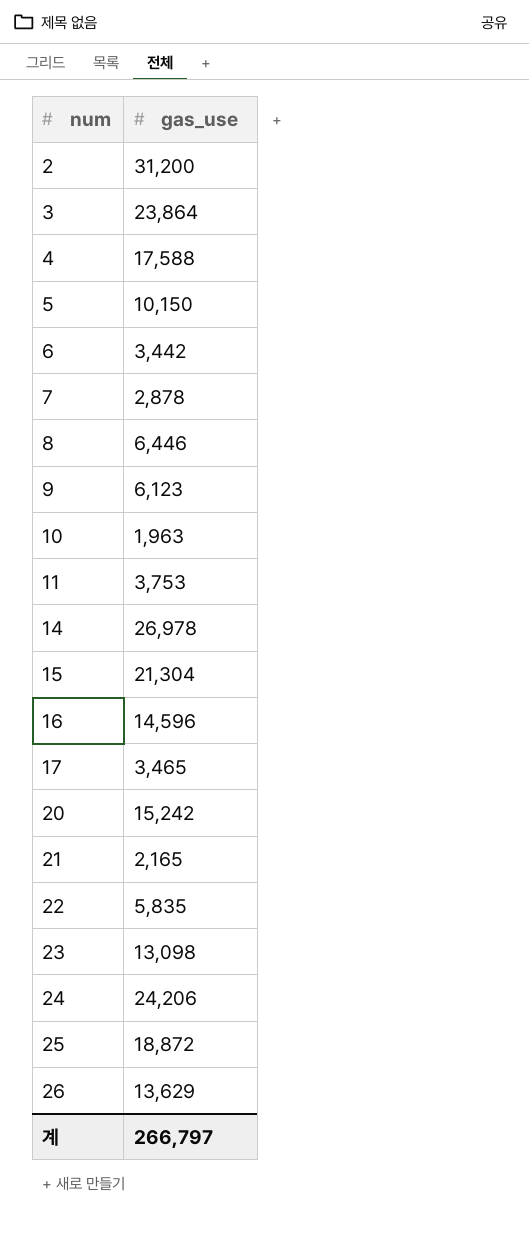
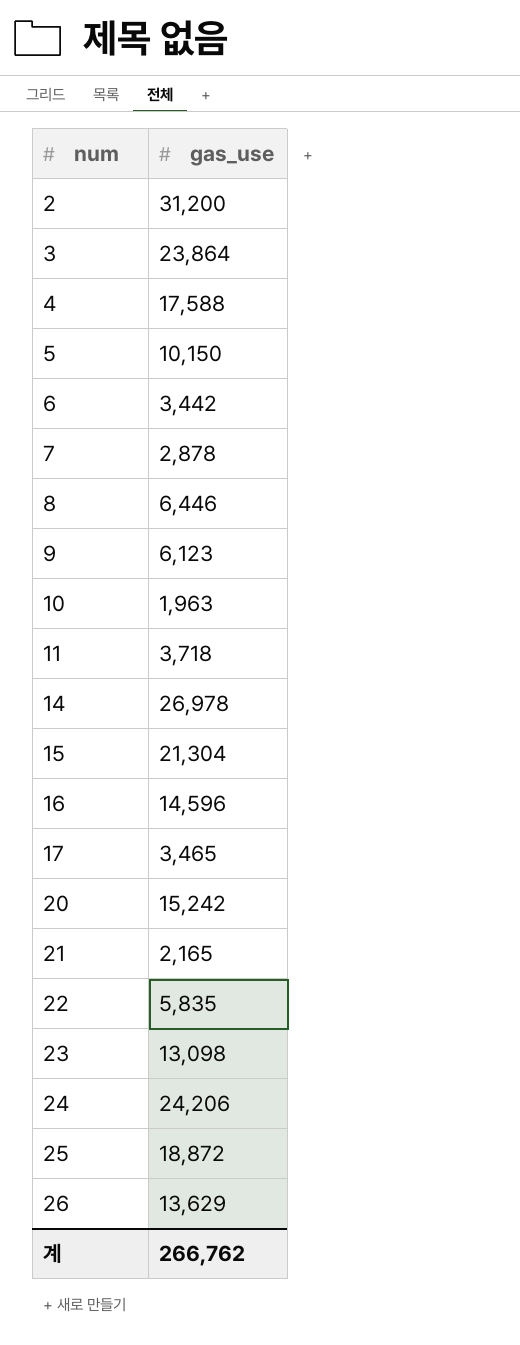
11 | gas_use: 3,753 -> 3,718
계 | gas_use: 266,797 -> 266,762

